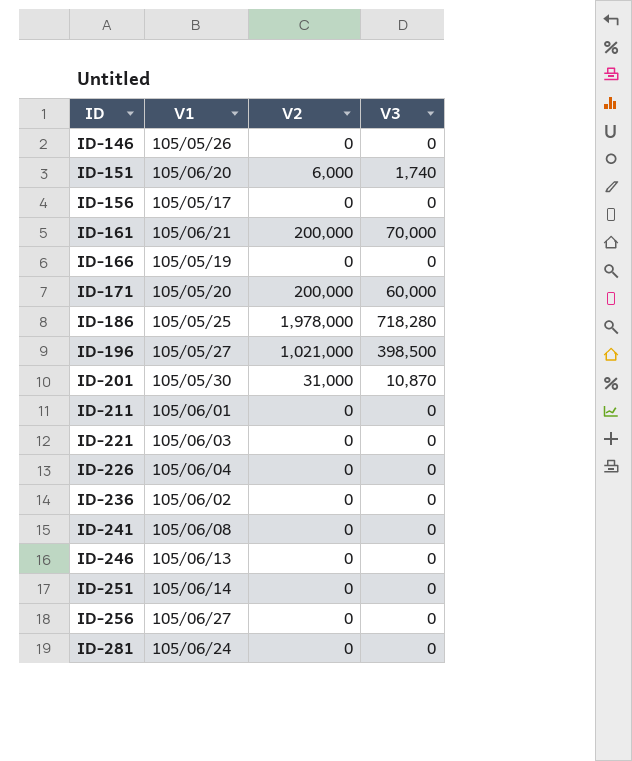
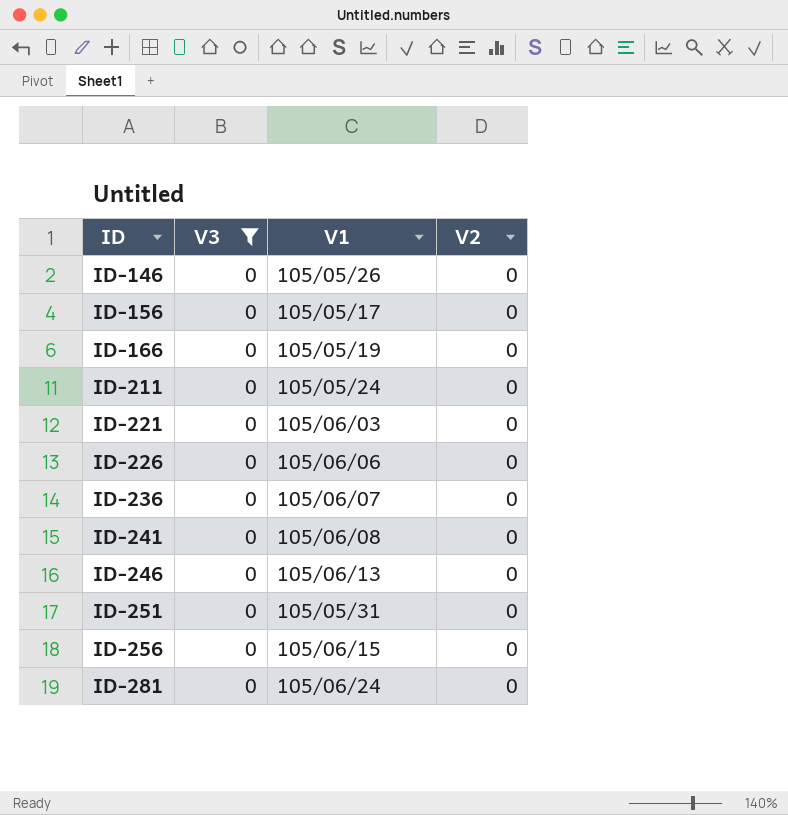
filter: none -> V3 = 0
column V3 | position: 4 -> 2
ID-211 | V1: 105/06/01 -> 105/05/24
ID-226 | V1: 105/06/04 -> 105/06/06
ID-236 | V1: 105/06/02 -> 105/06/07
ID-251 | V1: 105/06/14 -> 105/05/31
ID-256 | V1: 105/06/27 -> 105/06/15

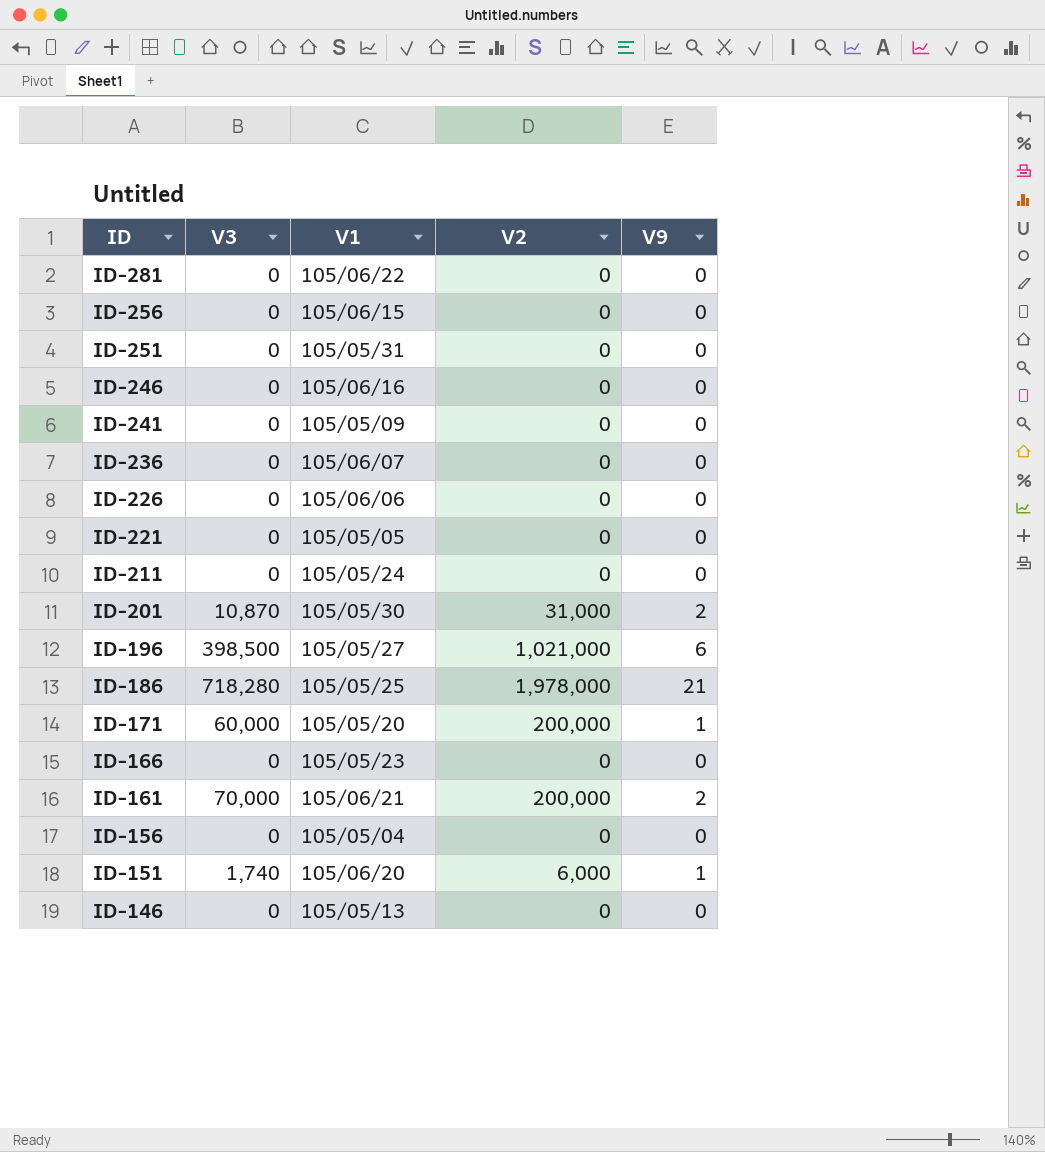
filter: V3 = 0 -> none
row order: ID ascending -> ID descending
column V9 | position: none -> 5
ID-281 | V1: 105/06/24 -> 105/06/22
ID-246 | V1: 105/06/13 -> 105/06/16
ID-241 | V1: 105/06/08 -> 105/05/09
ID-221 | V1: 105/06/03 -> 105/05/05
ID-166 | V1: 105/05/19 -> 105/05/23
ID-156 | V1: 105/05/17 -> 105/05/04
ID-146 | V1: 105/05/26 -> 105/05/13

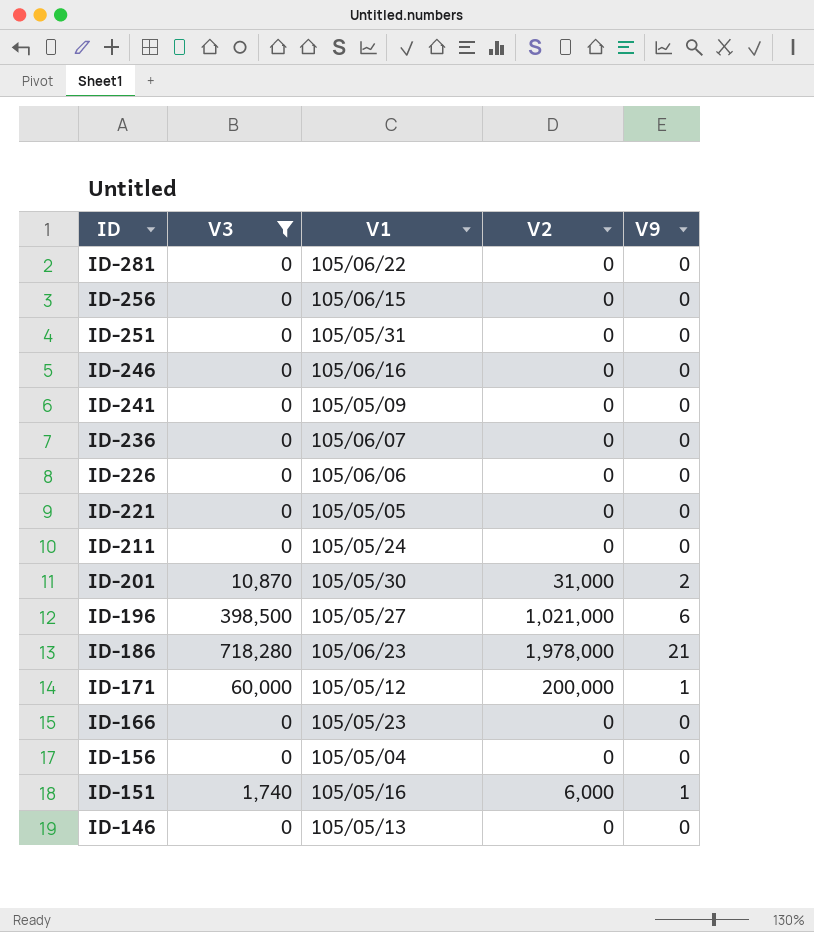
filter: none -> V3 != 70,000
ID-186 | V1: 105/05/25 -> 105/06/23
ID-171 | V1: 105/05/20 -> 105/05/12
ID-151 | V1: 105/06/20 -> 105/05/16

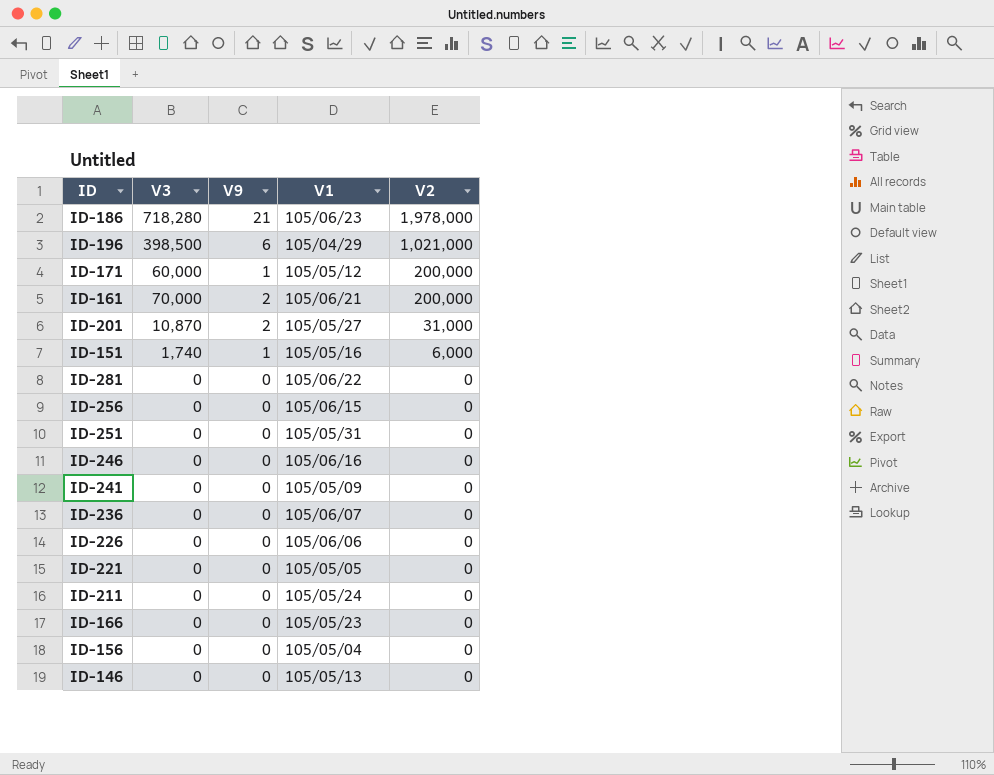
filter: V3 != 70,000 -> none
row order: ID descending -> V2 descending
column V9 | position: 5 -> 3
ID-196 | V1: 105/05/27 -> 105/04/29
ID-201 | V1: 105/05/30 -> 105/05/27

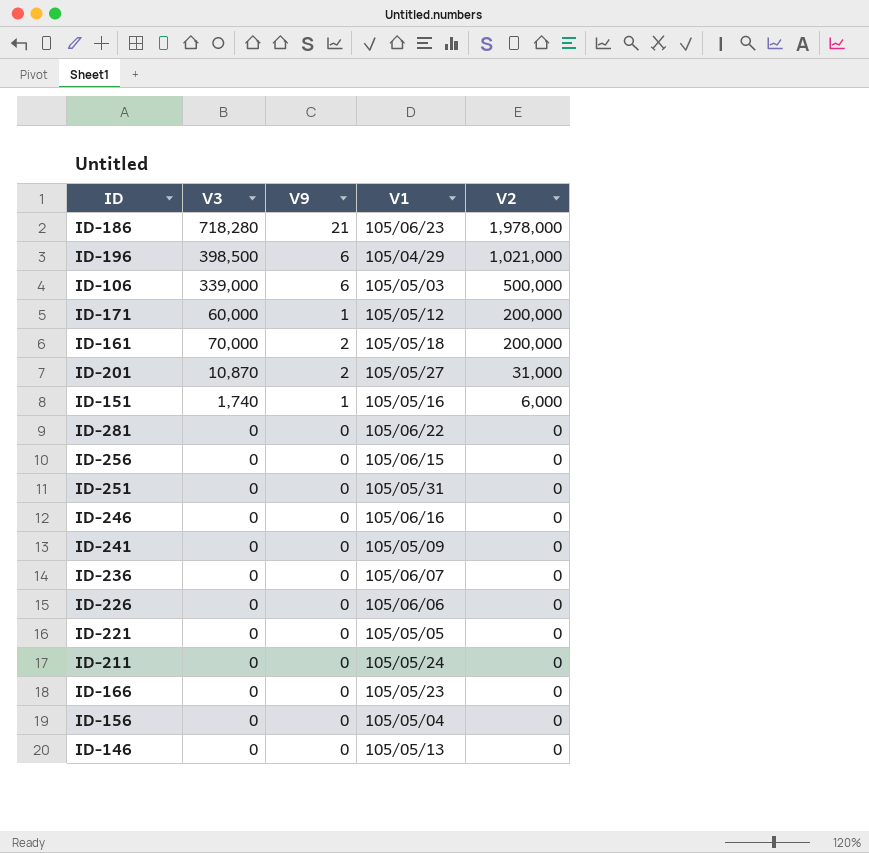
row ID-106: none -> 339,000 | 6 | 105/05/03 | 500,000
ID-161 | V1: 105/06/21 -> 105/05/18

